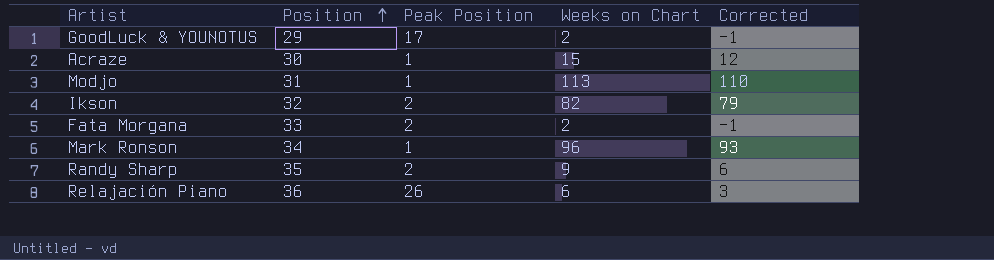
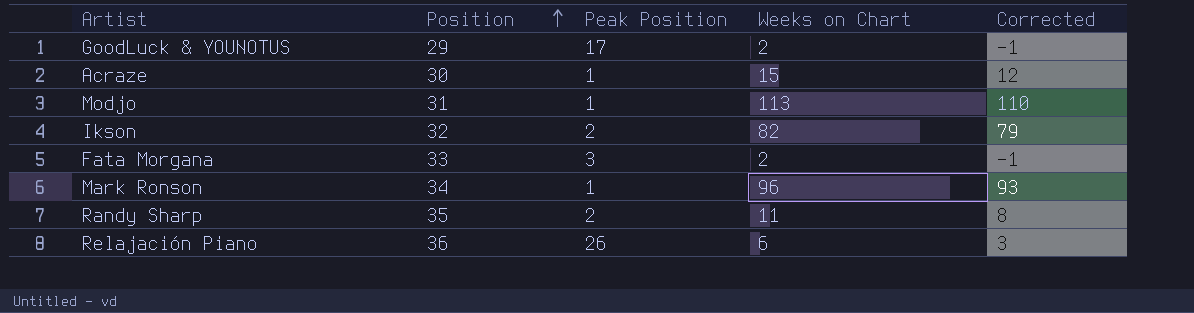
Fata Morgana | Peak Position: 2 -> 3
Randy Sharp | Weeks on Chart: 9 -> 11
Randy Sharp | Corrected: 6 -> 8

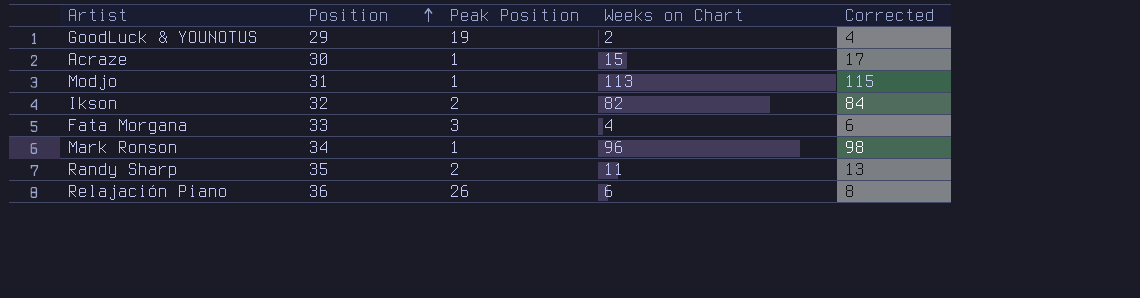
column Corrected | formula: [Weeks on Chart] - 3 -> [Weeks on Chart] + 2
GoodLuck & YOUNOTUS | Peak Position: 17 -> 19
Fata Morgana | Weeks on Chart: 2 -> 4

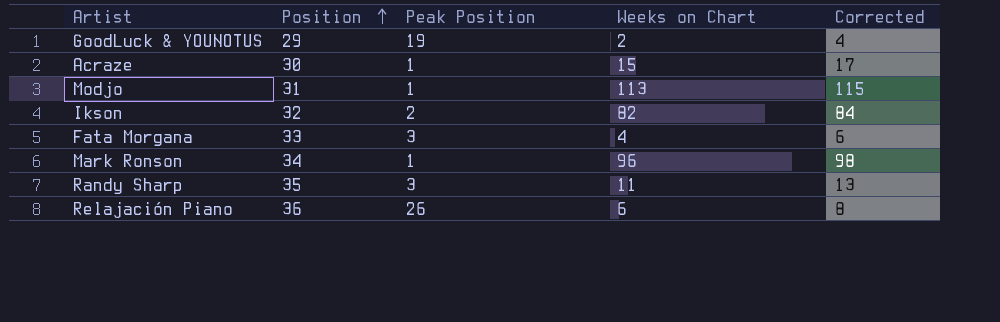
Randy Sharp | Peak Position: 2 -> 3

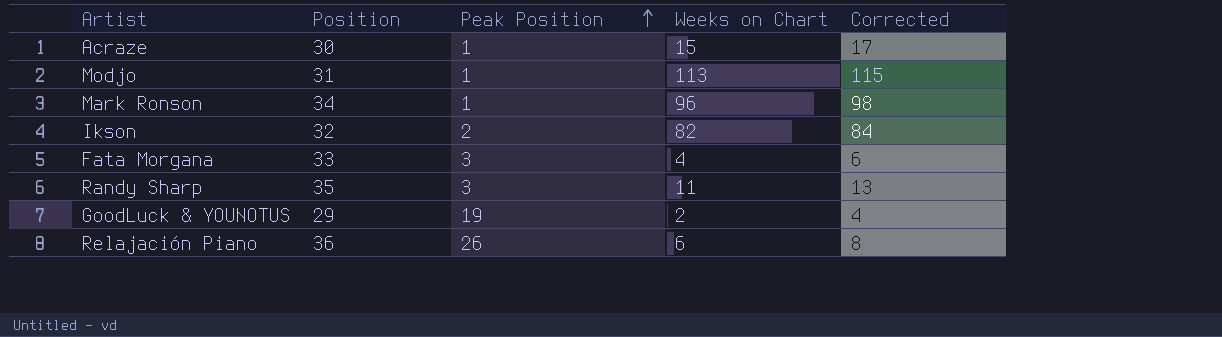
row order: Position ascending -> Peak Position ascending

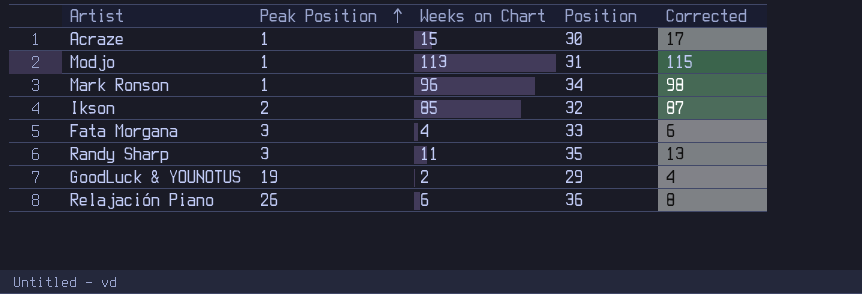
column Position | position: 2 -> 4
Ikson | Weeks on Chart: 82 -> 85
Ikson | Corrected: 84 -> 87

